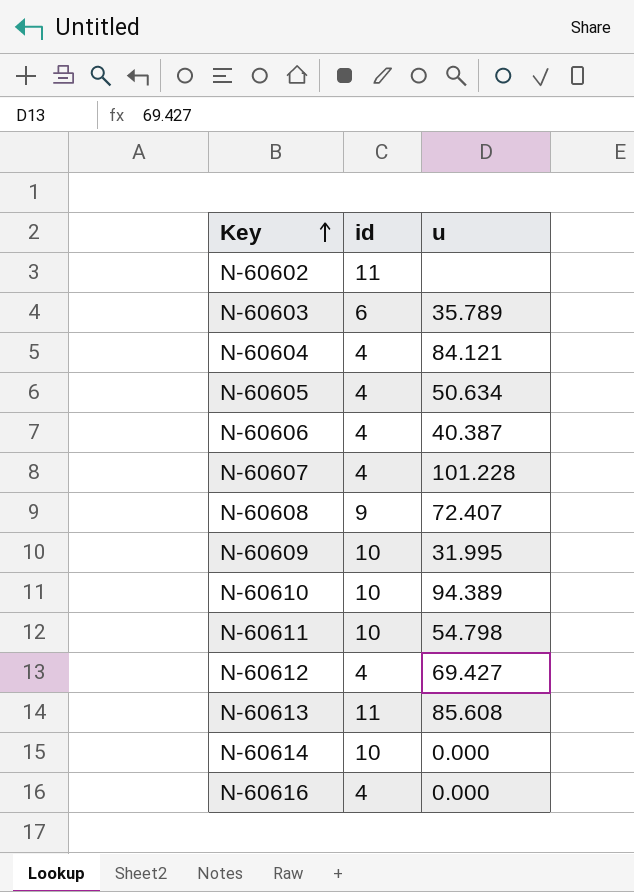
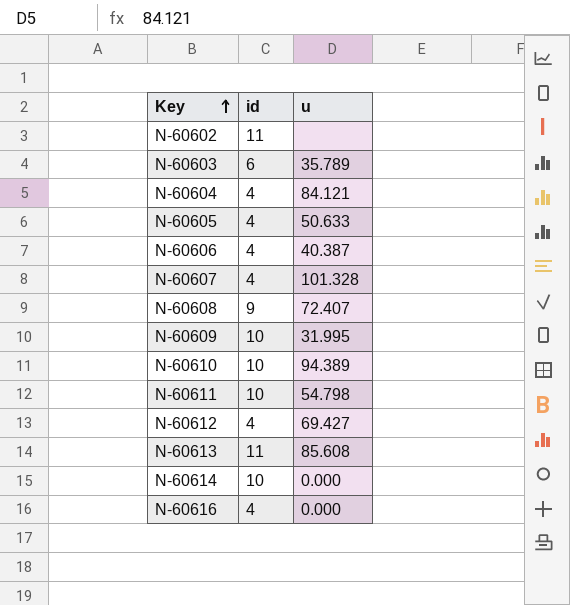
N-60605 | u: 50.634 -> 50.633
N-60607 | u: 101.228 -> 101.328

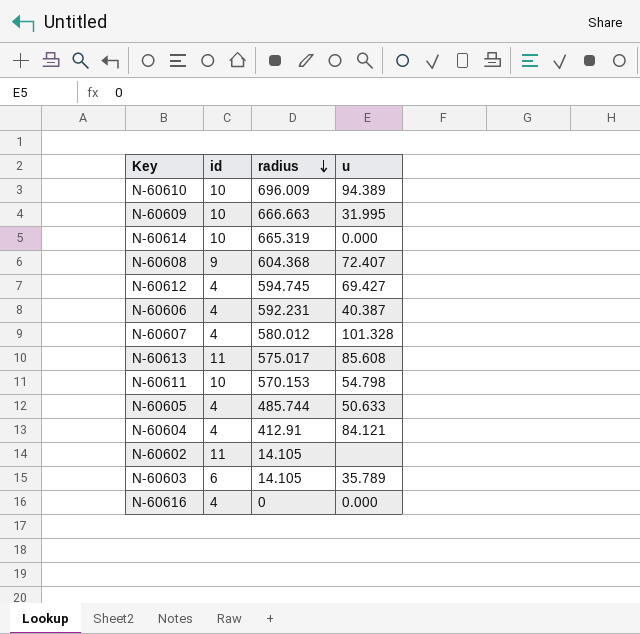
row order: Key ascending -> radius descending
column radius | position: none -> 3

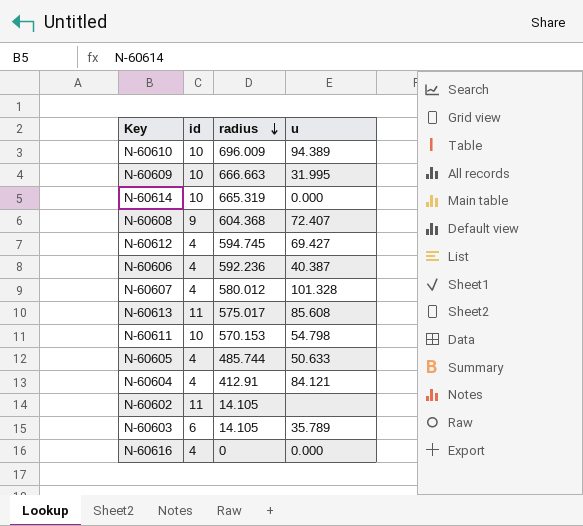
N-60606 | radius: 592.231 -> 592.236

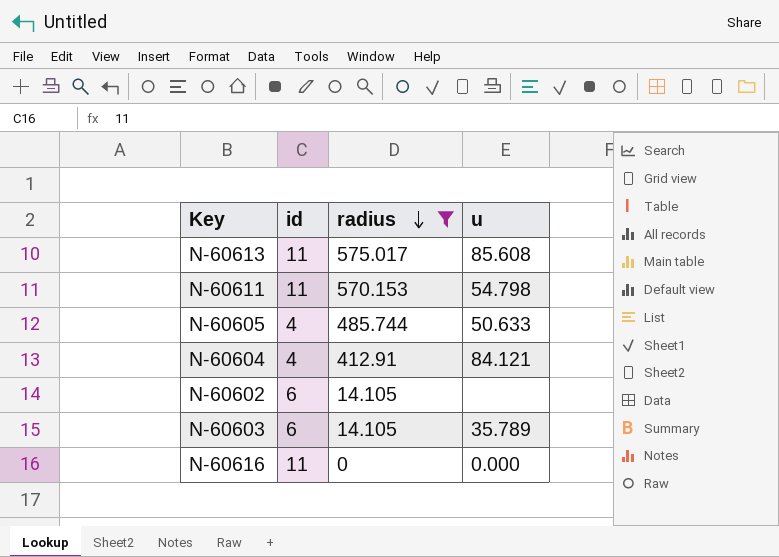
filter: none -> radius <= 575.017
N-60611 | id: 10 -> 11
N-60602 | id: 11 -> 6
N-60616 | id: 4 -> 11

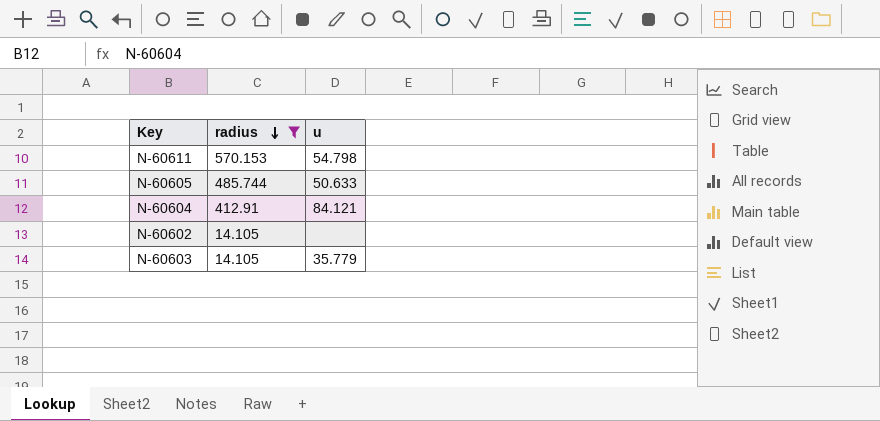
column id | position: 2 -> none
row N-60613: 11 | 575.017 | 85.608 -> none
row N-60616: 11 | 0 | 0.000 -> none
N-60603 | u: 35.789 -> 35.779

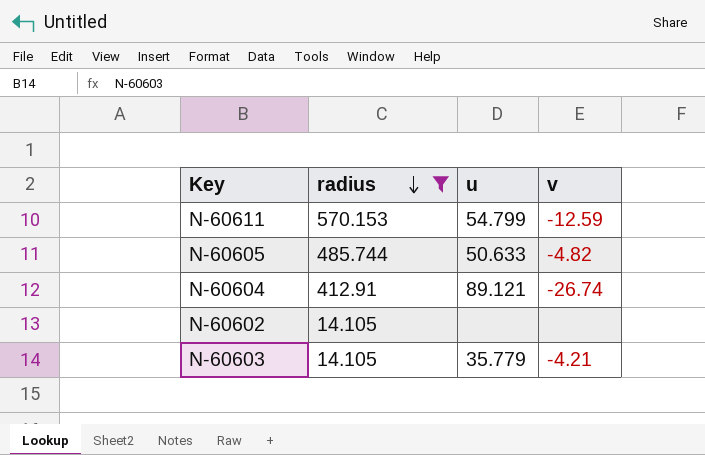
column v | position: none -> 4
N-60611 | u: 54.798 -> 54.799
N-60604 | u: 84.121 -> 89.121

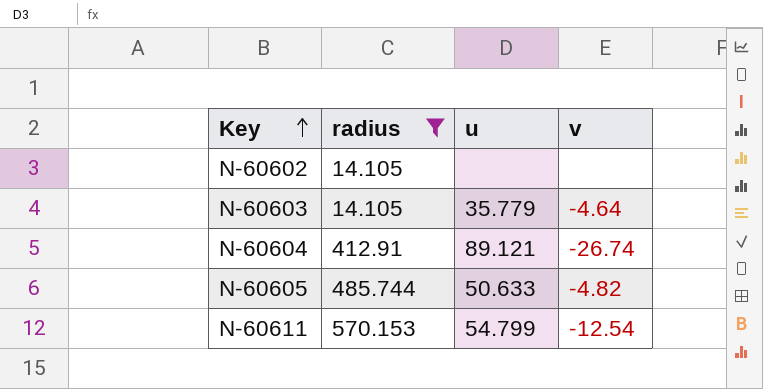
row order: radius descending -> Key ascending
N-60603 | v: -4.21 -> -4.64
N-60611 | v: -12.59 -> -12.54

